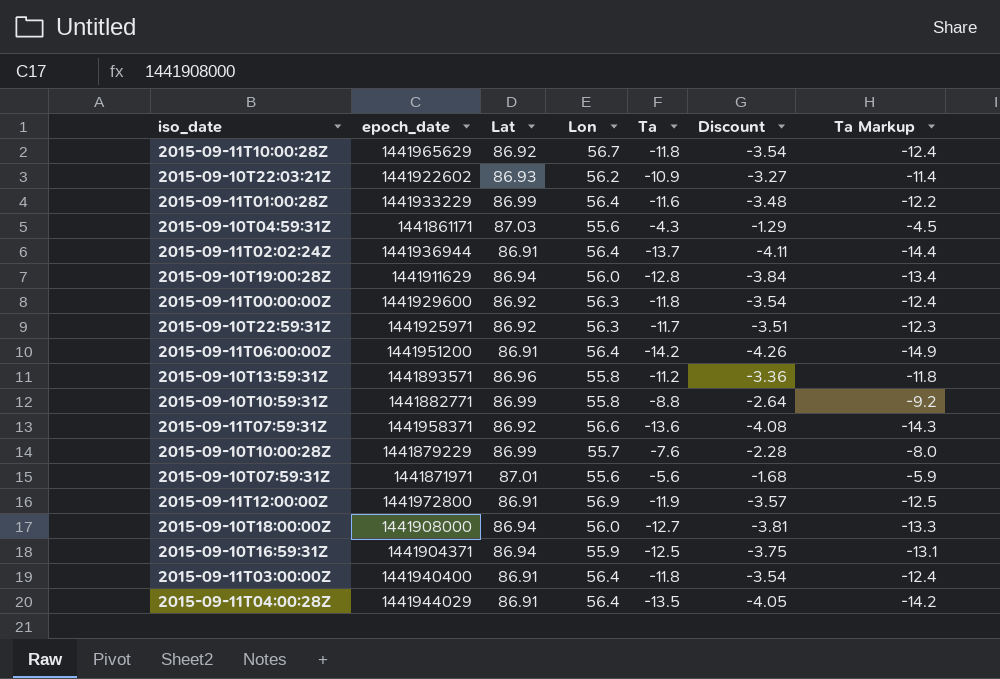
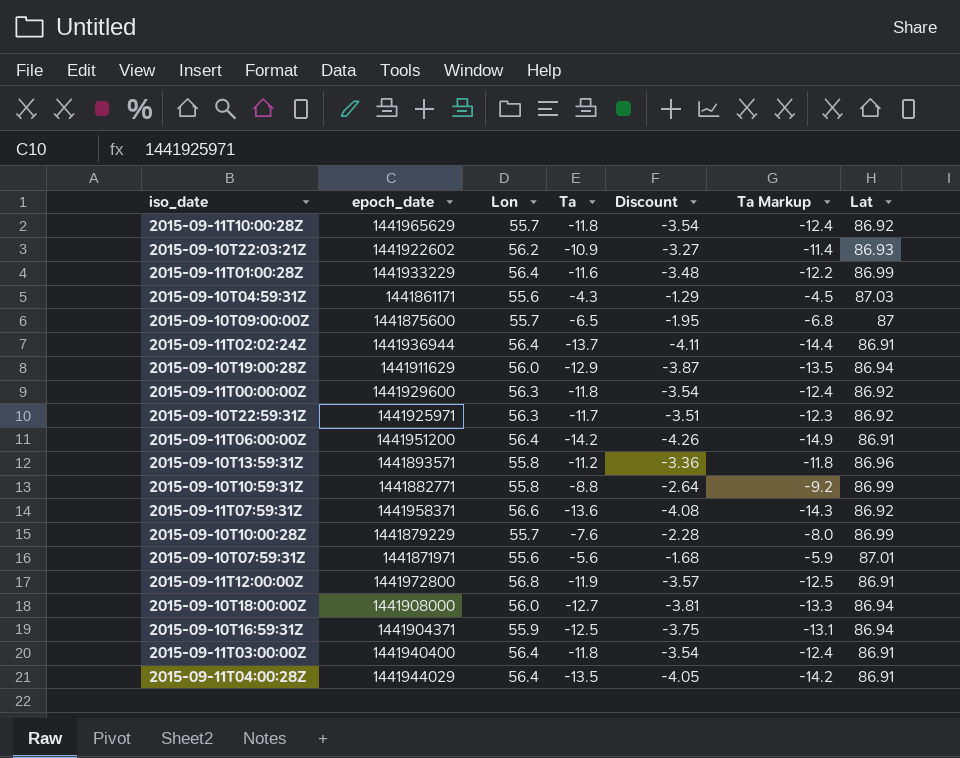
column Lat | position: 3 -> 7
2015-09-11T10:00:28Z | Lon: 56.7 -> 55.7
row 2015-09-10T09:00:00Z: none -> 1441875600 | 55.7 | -6.5 | -1.95 | -6.8 | 87
2015-09-10T19:00:28Z | Ta: -12.8 -> -12.9
2015-09-10T19:00:28Z | Discount: -3.84 -> -3.87
2015-09-10T19:00:28Z | Ta Markup: -13.4 -> -13.5
2015-09-11T12:00:00Z | Lon: 56.9 -> 56.8

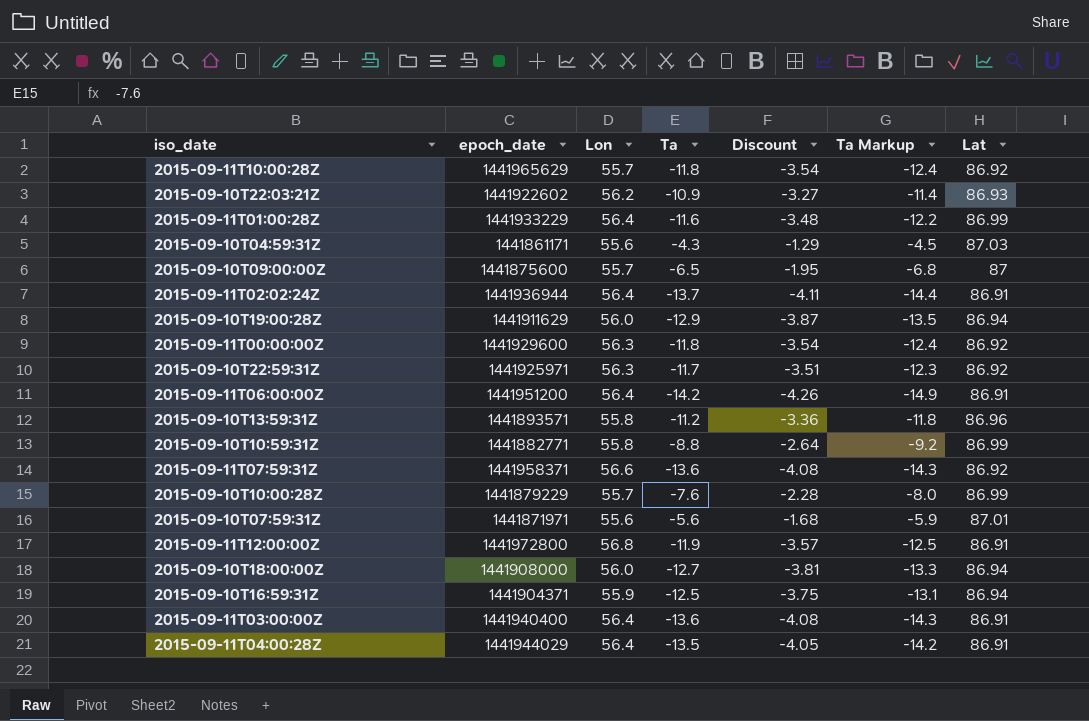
2015-09-11T03:00:00Z | Ta: -11.8 -> -13.6
2015-09-11T03:00:00Z | Discount: -3.54 -> -4.08
2015-09-11T03:00:00Z | Ta Markup: -12.4 -> -14.3

